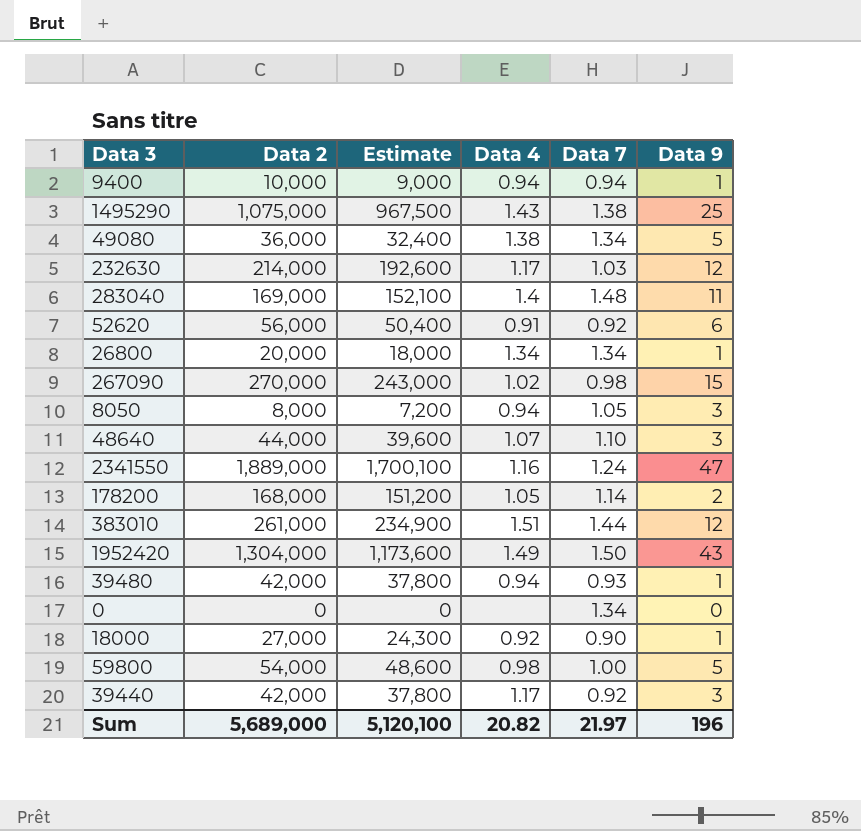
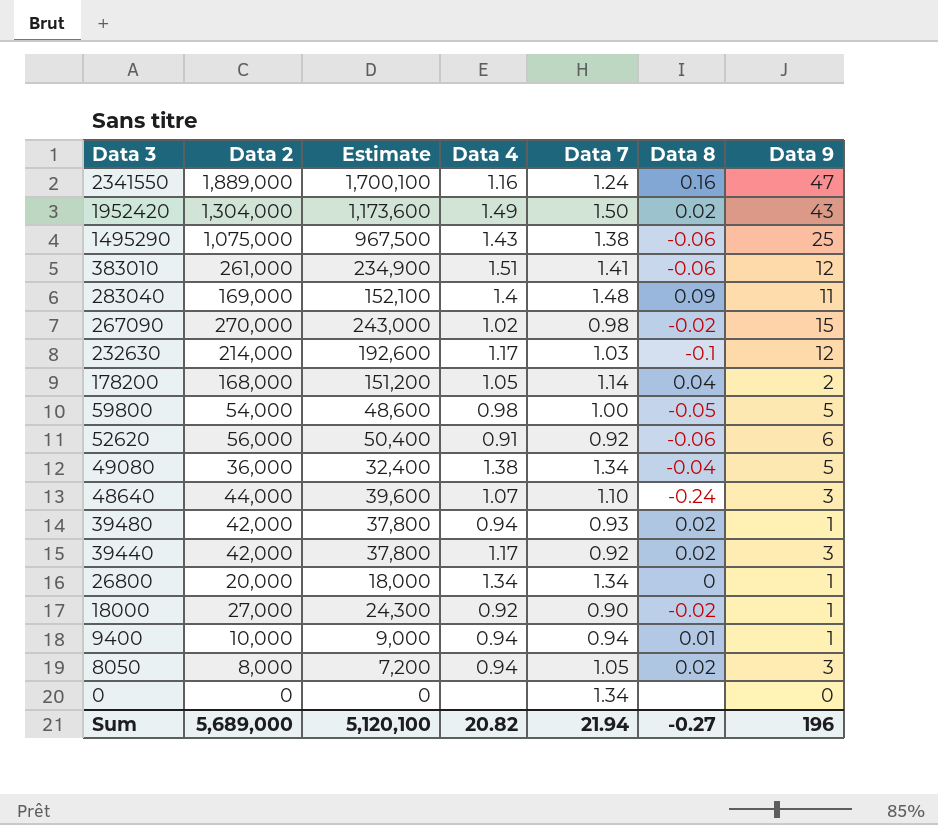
row order: none -> Data 3 descending
column Data 8 | position: none -> 6
383010 | Data 7: 1.44 -> 1.41
Sum | Data 7: 21.97 -> 21.94

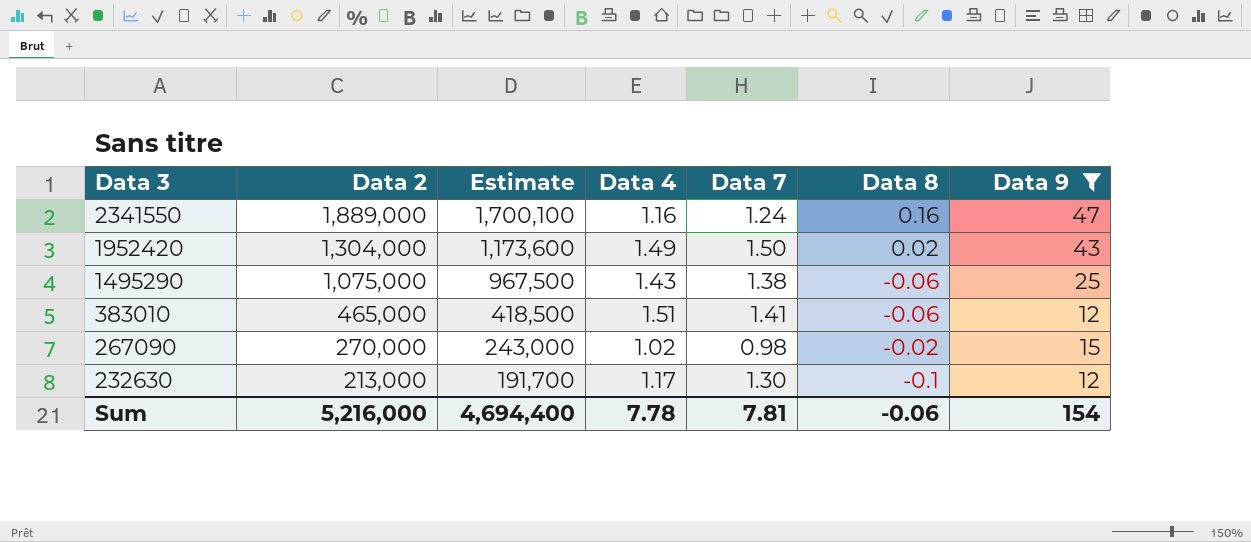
filter: none -> Data 9 >= 12
383010 | Data 2: 261,000 -> 465,000
383010 | Estimate: 234,900 -> 418,500
232630 | Data 2: 214,000 -> 213,000
232630 | Estimate: 192,600 -> 191,700
232630 | Data 7: 1.03 -> 1.30
Sum | Data 2: 5,689,000 -> 5,216,000
Sum | Estimate: 5,120,100 -> 4,694,400
Sum | Data 4: 20.82 -> 7.78
Sum | Data 7: 21.94 -> 7.81
Sum | Data 8: -0.27 -> -0.06
Sum | Data 9: 196 -> 154

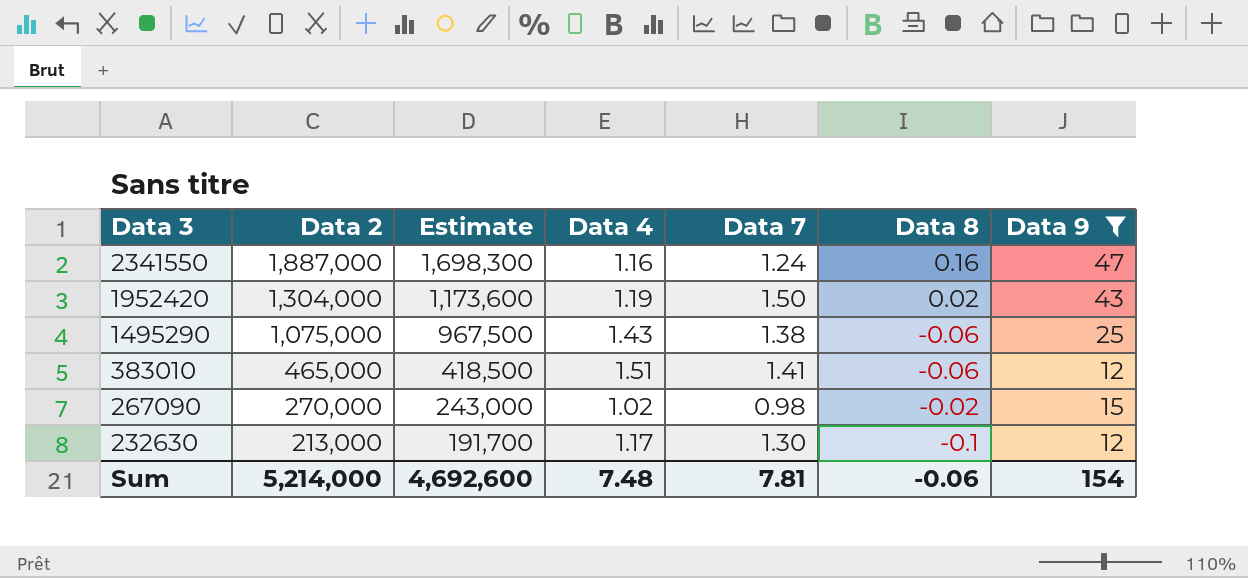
2341550 | Data 2: 1,889,000 -> 1,887,000
2341550 | Estimate: 1,700,100 -> 1,698,300
1952420 | Data 4: 1.49 -> 1.19
Sum | Data 2: 5,216,000 -> 5,214,000
Sum | Estimate: 4,694,400 -> 4,692,600
Sum | Data 4: 7.78 -> 7.48

